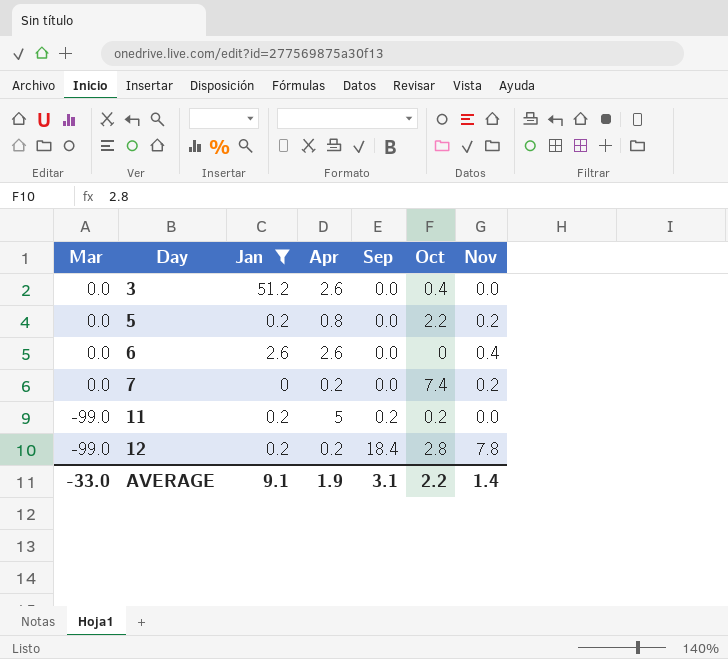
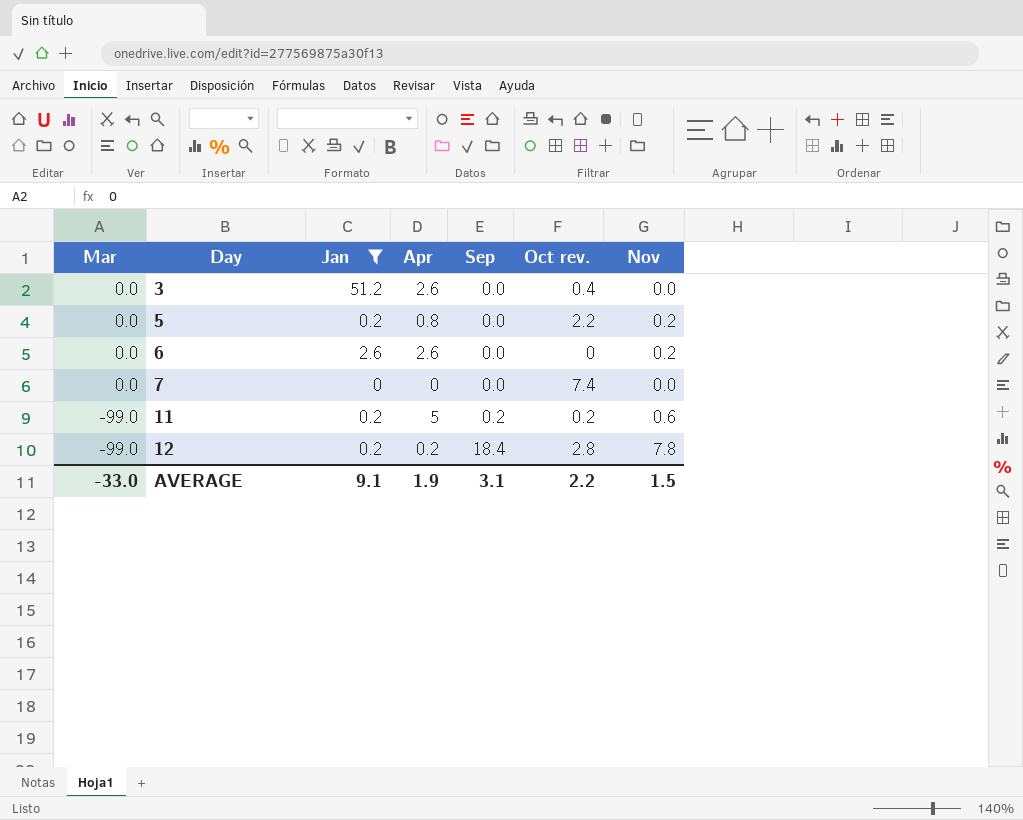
column name: Oct -> Oct rev.
6 | Nov: 0.4 -> 0.2
7 | Apr: 0.2 -> 0
7 | Nov: 0.2 -> 0.0
11 | Nov: 0.0 -> 0.6
AVERAGE | Nov: 1.4 -> 1.5

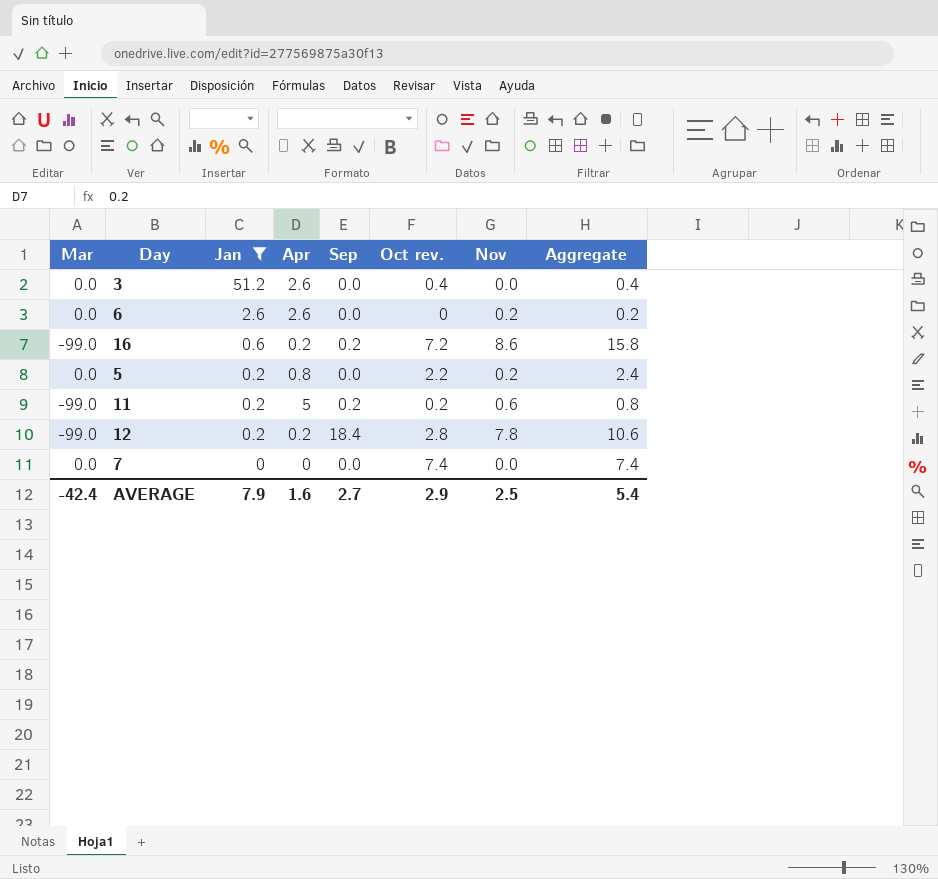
row order: Mar descending -> Jan descending
column Aggregate | formula: none -> [Oct rev.] + [Nov]
row 16: none -> -99.0 | 0.6 | 0.2 | 0.2 | 7.2 | 8.6 | 15.8
AVERAGE | Mar: -33.0 -> -42.4
AVERAGE | Jan: 9.1 -> 7.9
AVERAGE | Apr: 1.9 -> 1.6
AVERAGE | Sep: 3.1 -> 2.7
AVERAGE | Oct rev.: 2.2 -> 2.9
AVERAGE | Nov: 1.5 -> 2.5

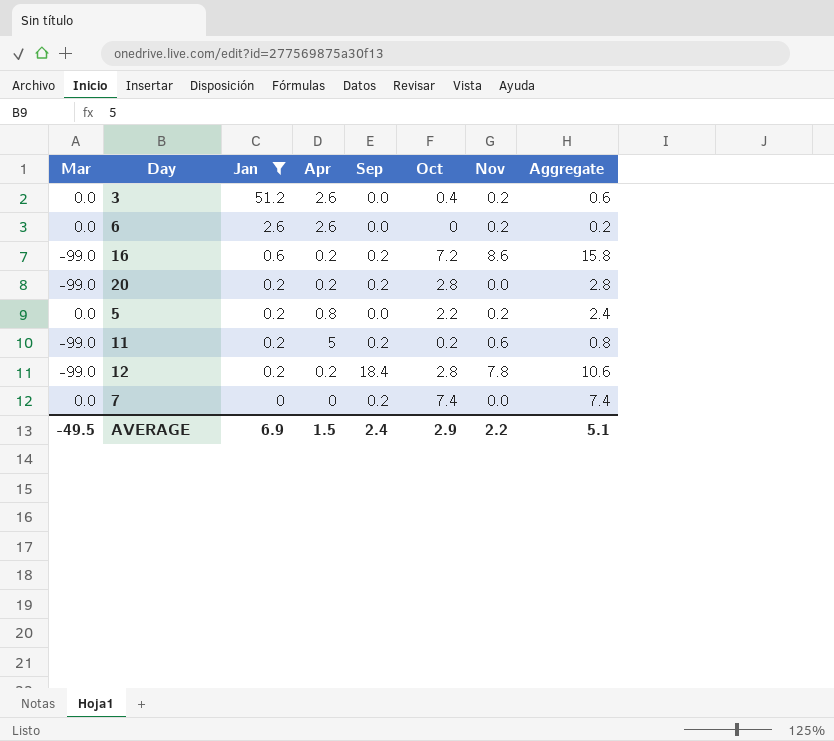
column name: Oct rev. -> Oct
3 | Nov: 0.0 -> 0.2
3 | Aggregate: 0.4 -> 0.6
row 20: none -> -99.0 | 0.2 | 0.2 | 0.2 | 2.8 | 0.0 | 2.8
7 | Sep: 0.0 -> 0.2
AVERAGE | Mar: -42.4 -> -49.5
AVERAGE | Jan: 7.9 -> 6.9
AVERAGE | Apr: 1.6 -> 1.5
AVERAGE | Sep: 2.7 -> 2.4
AVERAGE | Nov: 2.5 -> 2.2
AVERAGE | Aggregate: 5.4 -> 5.1

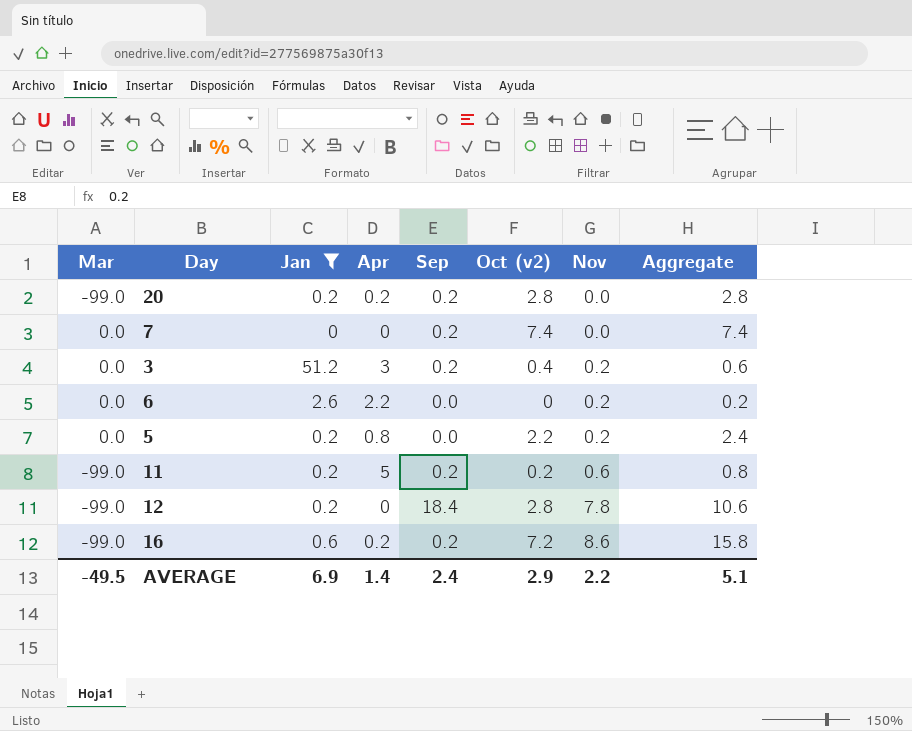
row order: Jan descending -> Nov ascending
column name: Oct -> Oct (v2)
3 | Apr: 2.6 -> 3
3 | Sep: 0.0 -> 0.2
6 | Apr: 2.6 -> 2.2
12 | Apr: 0.2 -> 0
AVERAGE | Apr: 1.5 -> 1.4

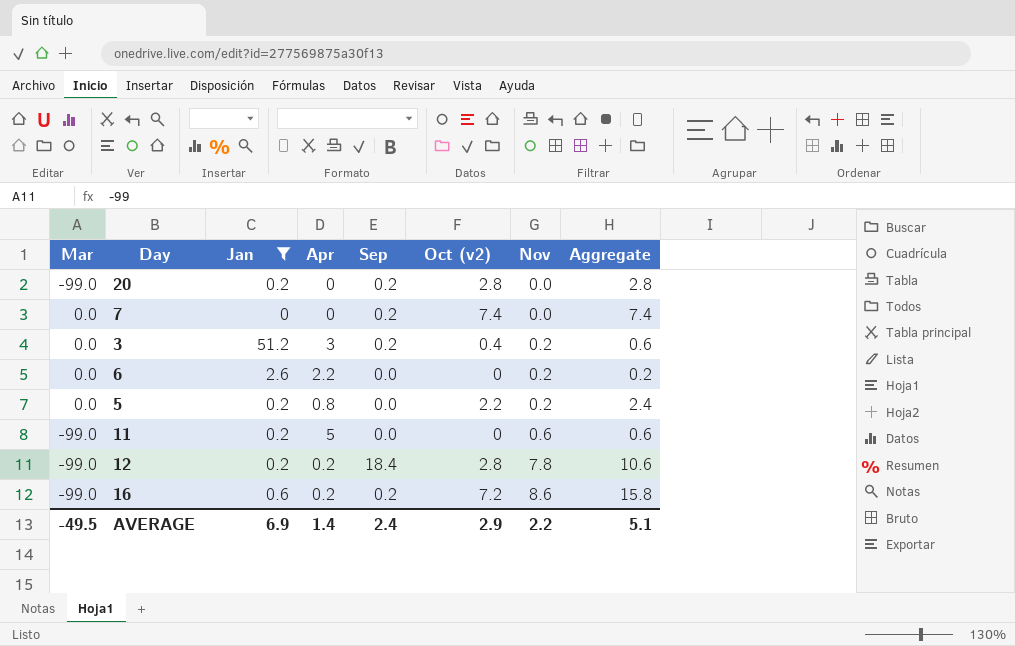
20 | Apr: 0.2 -> 0
11 | Sep: 0.2 -> 0.0
11 | Oct (v2): 0.2 -> 0
11 | Aggregate: 0.8 -> 0.6
12 | Apr: 0 -> 0.2

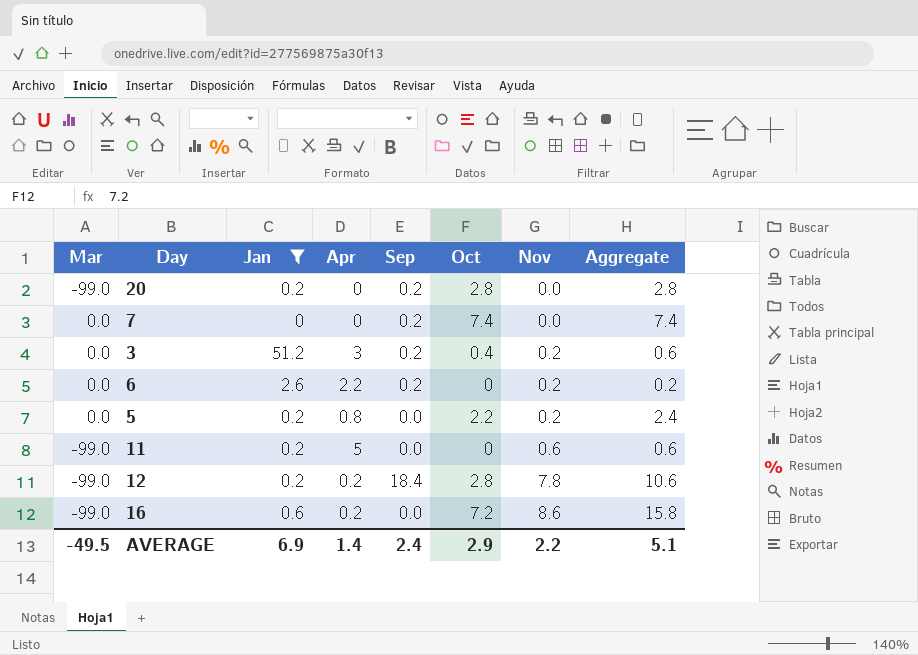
column name: Oct (v2) -> Oct
6 | Sep: 0.0 -> 0.2
16 | Sep: 0.2 -> 0.0

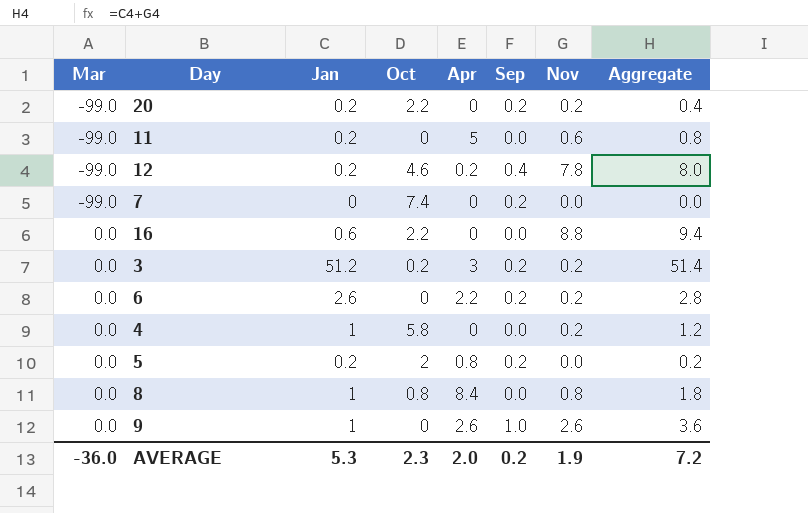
filter: Jan != 1 -> none
row order: Nov ascending -> Mar ascending
column Oct | position: 6 -> 4
column Aggregate | formula: [Oct] + [Nov] -> [Jan] + [Nov]
20 | Oct: 2.8 -> 2.2
20 | Nov: 0.0 -> 0.2
12 | Oct: 2.8 -> 4.6
12 | Sep: 18.4 -> 0.4
7 | Mar: 0.0 -> -99.0
16 | Mar: -99.0 -> 0.0
16 | Oct: 7.2 -> 2.2
16 | Apr: 0.2 -> 0
16 | Nov: 8.6 -> 8.8
3 | Oct: 0.4 -> 0.2
5 | Oct: 2.2 -> 2
5 | Sep: 0.0 -> 0.2
5 | Nov: 0.2 -> 0.0
AVERAGE | Mar: -49.5 -> -36.0
AVERAGE | Jan: 6.9 -> 5.3
AVERAGE | Oct: 2.9 -> 2.3
AVERAGE | Apr: 1.4 -> 2.0
AVERAGE | Sep: 2.4 -> 0.2
AVERAGE | Nov: 2.2 -> 1.9
AVERAGE | Aggregate: 5.1 -> 7.2

